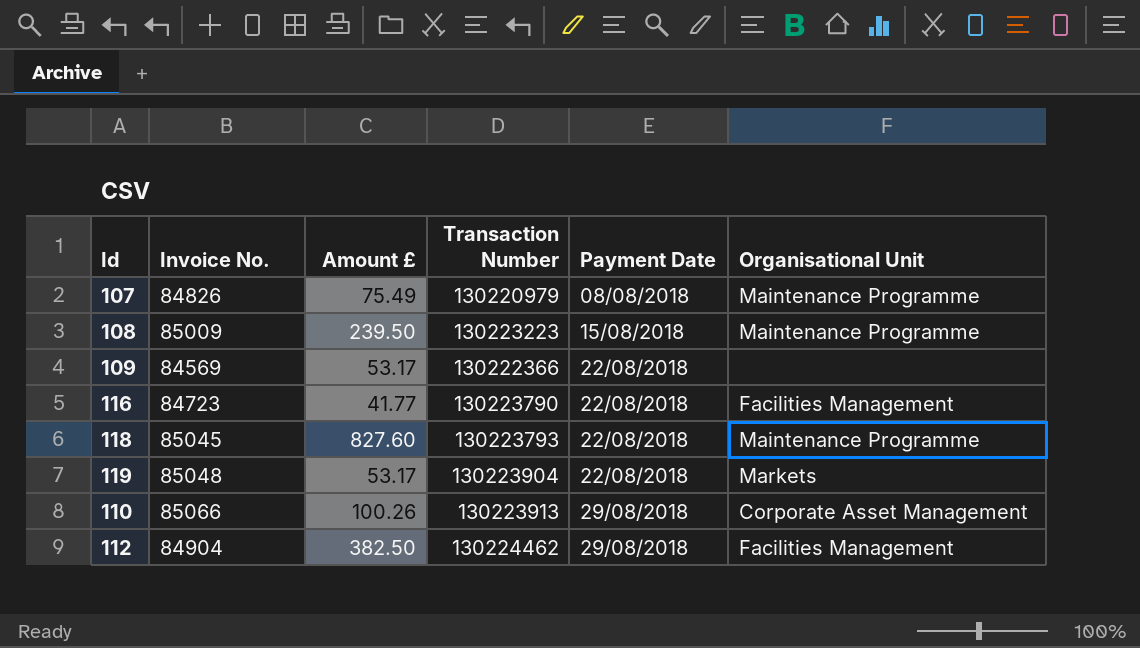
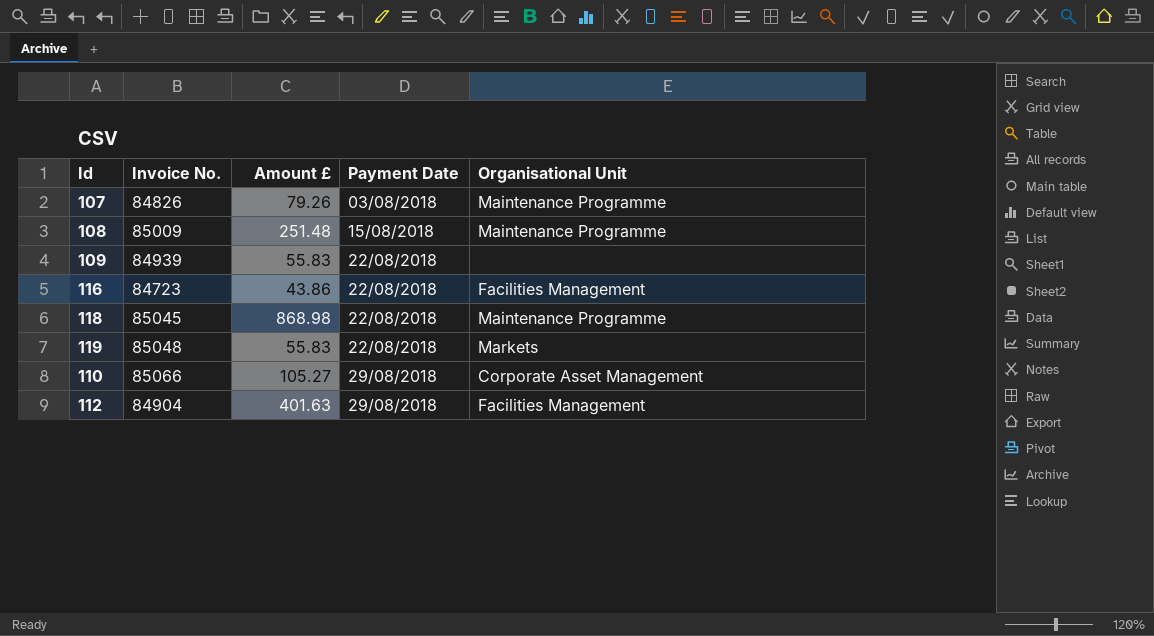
column Transaction Number | position: 4 -> none
107 | Amount £: 75.49 -> 79.26
107 | Payment Date: 08/08/2018 -> 03/08/2018
108 | Amount £: 239.50 -> 251.48
109 | Invoice No.: 84569 -> 84939
109 | Amount £: 53.17 -> 55.83
116 | Amount £: 41.77 -> 43.86
118 | Amount £: 827.60 -> 868.98
119 | Amount £: 53.17 -> 55.83
110 | Amount £: 100.26 -> 105.27
112 | Amount £: 382.50 -> 401.63

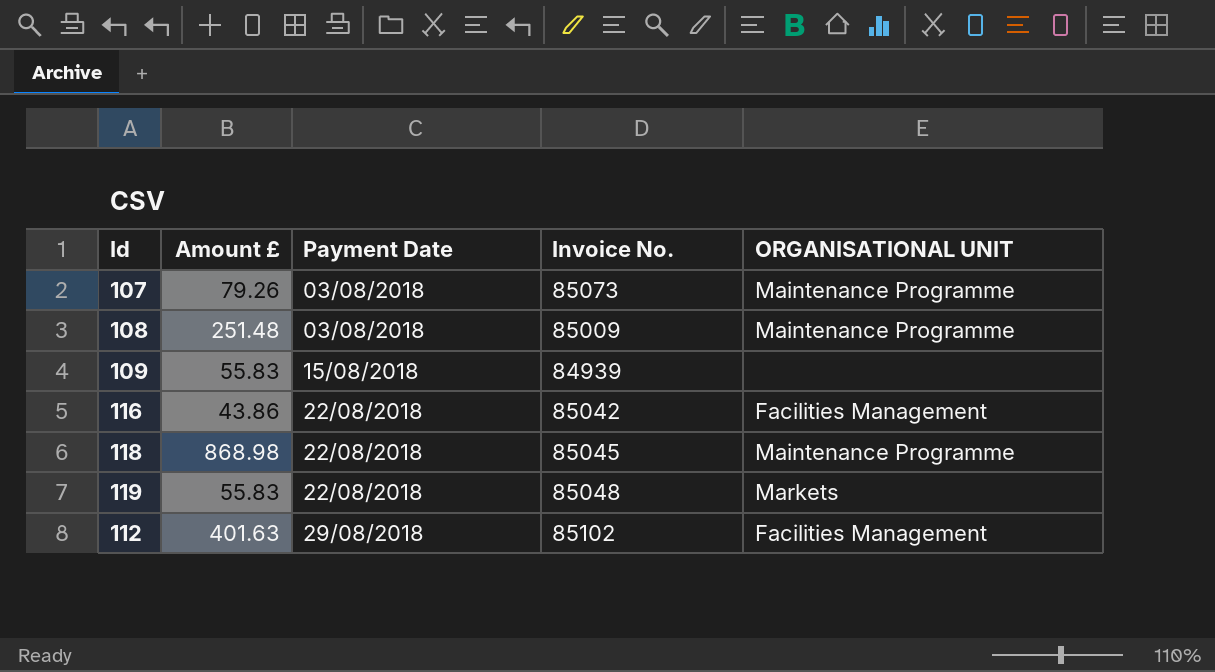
column Invoice No. | position: 2 -> 4
column name: Organisational Unit -> ORGANISATIONAL UNIT
row 110: 85066 | 105.27 | 29/08/2018 | Corporate Asset Management -> none
107 | Invoice No.: 84826 -> 85073
108 | Payment Date: 15/08/2018 -> 03/08/2018
109 | Payment Date: 22/08/2018 -> 15/08/2018
116 | Invoice No.: 84723 -> 85042
112 | Invoice No.: 84904 -> 85102

